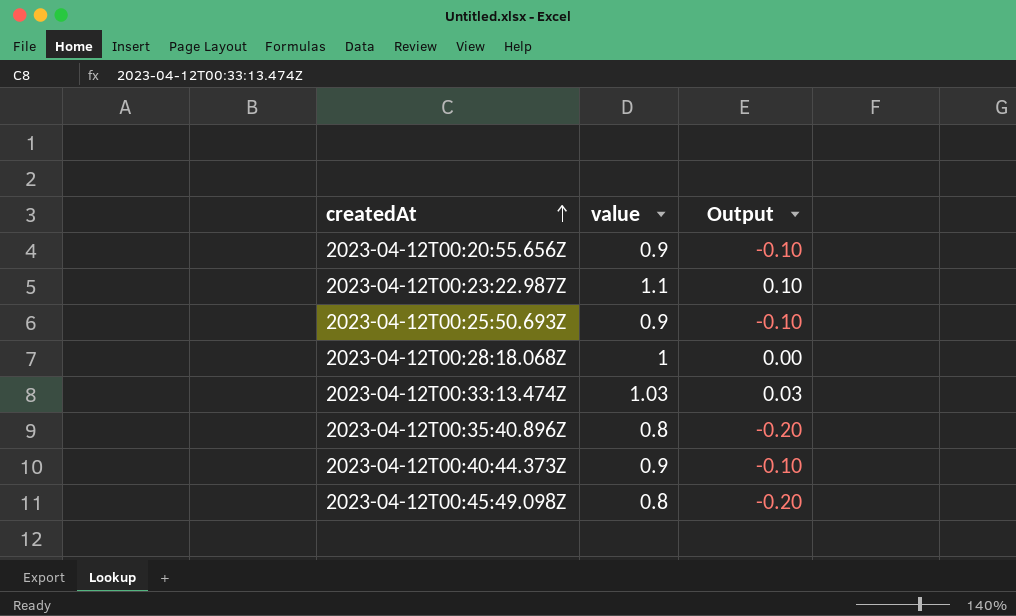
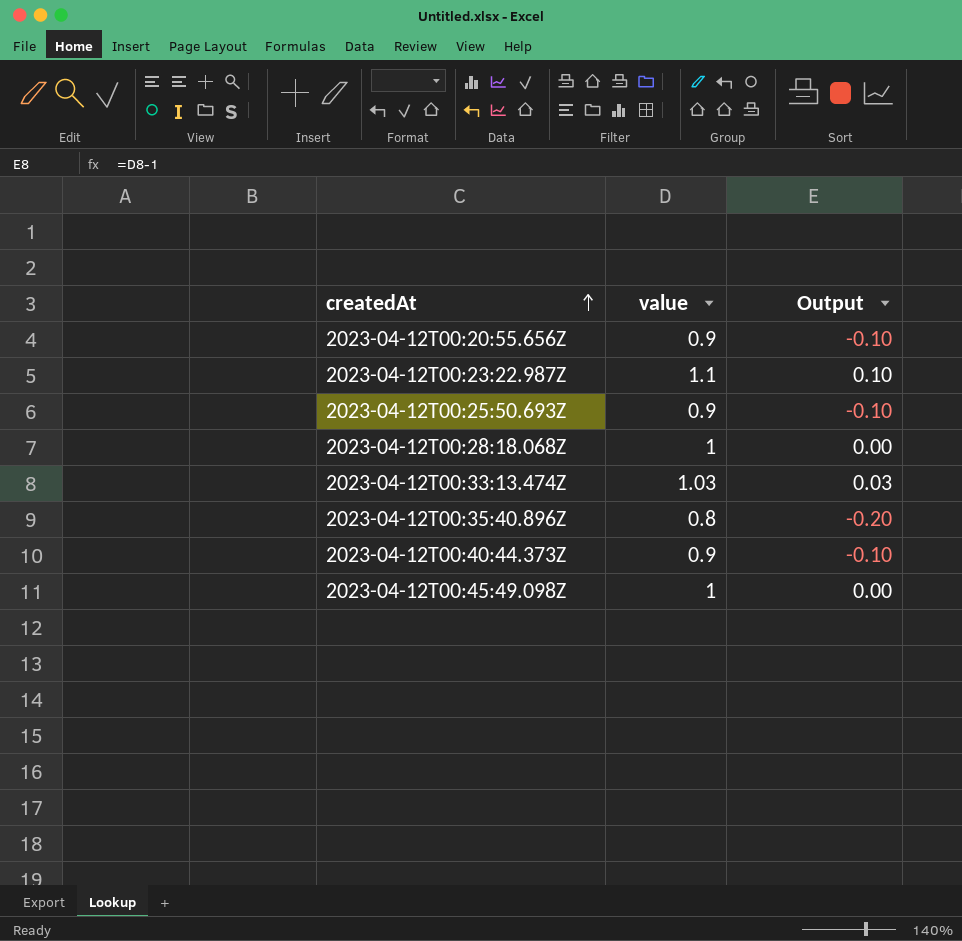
2023-04-12T00:45:49.098Z | value: 0.8 -> 1
2023-04-12T00:45:49.098Z | Output: -0.20 -> 0.00

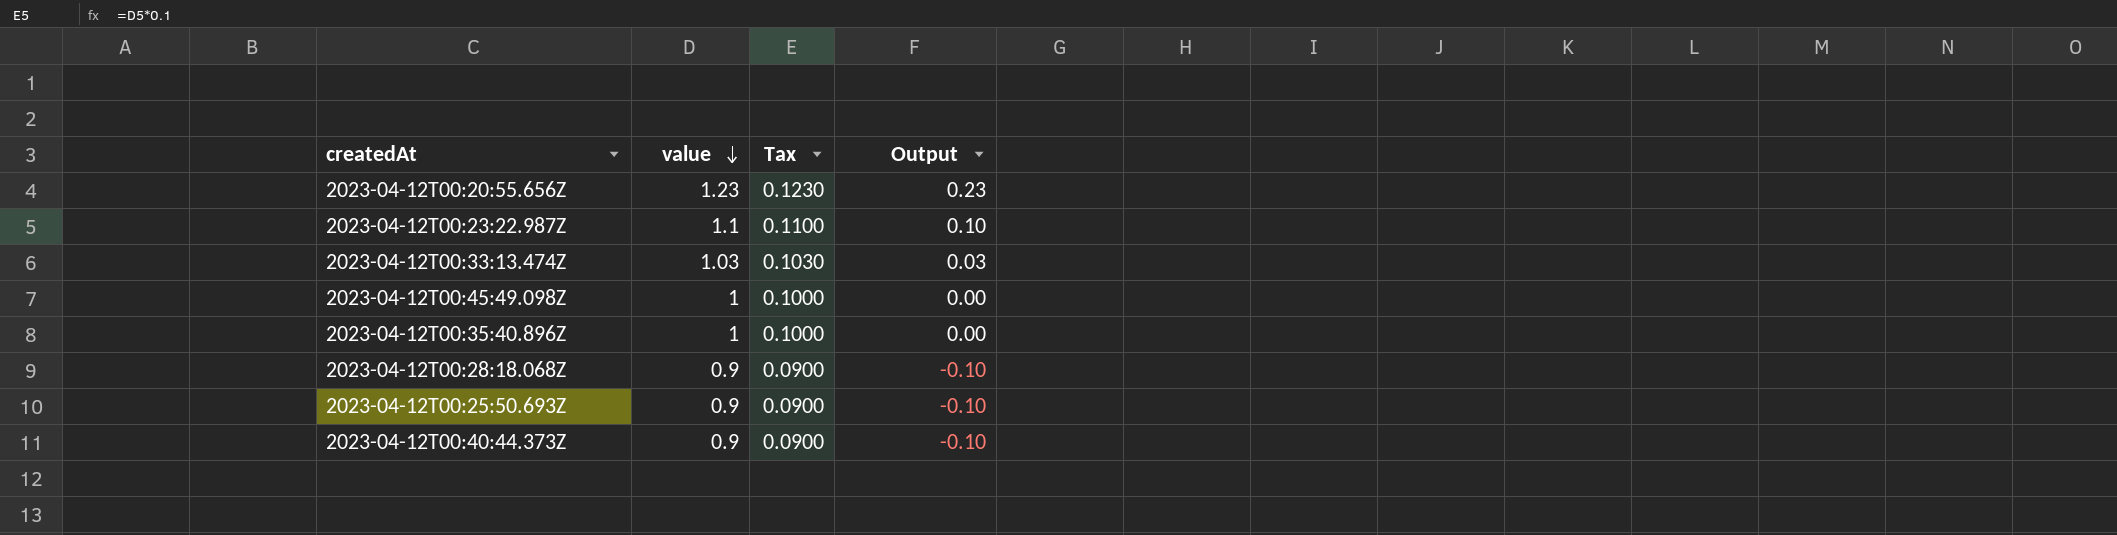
row order: createdAt ascending -> value descending
column Tax | formula: none -> [value] * 0.1
2023-04-12T00:20:55.656Z | value: 0.9 -> 1.23
2023-04-12T00:20:55.656Z | Output: -0.10 -> 0.23
2023-04-12T00:35:40.896Z | value: 0.8 -> 1
2023-04-12T00:35:40.896Z | Output: -0.20 -> 0.00
2023-04-12T00:28:18.068Z | value: 1 -> 0.9
2023-04-12T00:28:18.068Z | Output: 0.00 -> -0.10

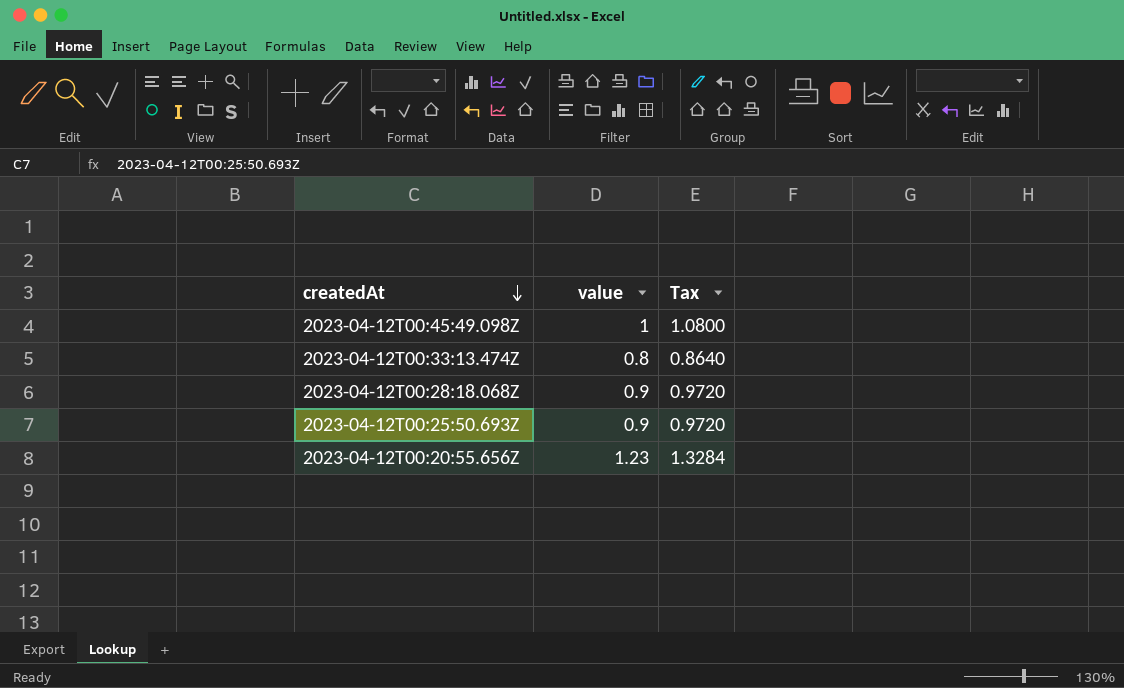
row order: value descending -> createdAt descending
column Output | formula: [value] - 1 -> none
column Tax | formula: [value] * 0.1 -> [value] * 1.08
row 2023-04-12T00:23:22.987Z: 1.1 | 0.1100 | 0.10 -> none
row 2023-04-12T00:35:40.896Z: 1 | 0.1000 | 0.00 -> none
row 2023-04-12T00:40:44.373Z: 0.9 | 0.0900 | -0.10 -> none
2023-04-12T00:33:13.474Z | value: 1.03 -> 0.8

